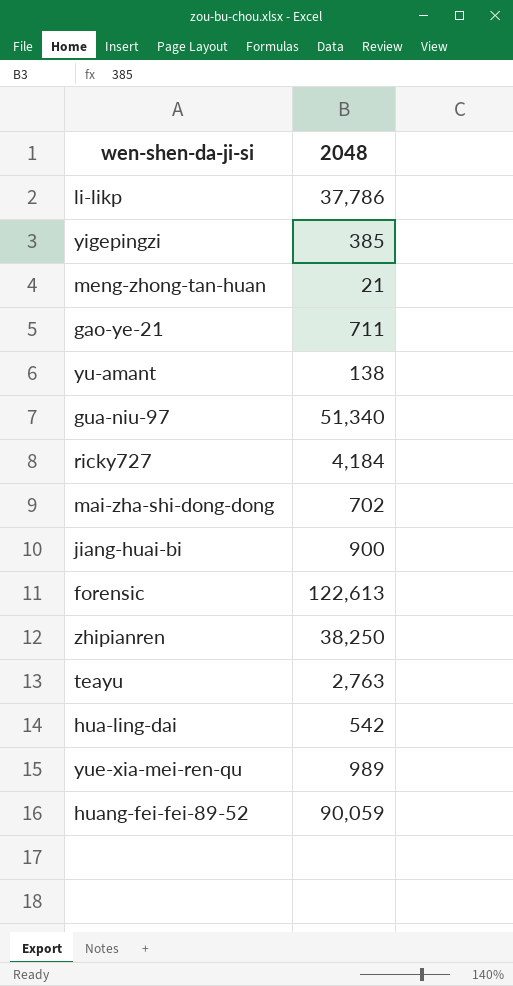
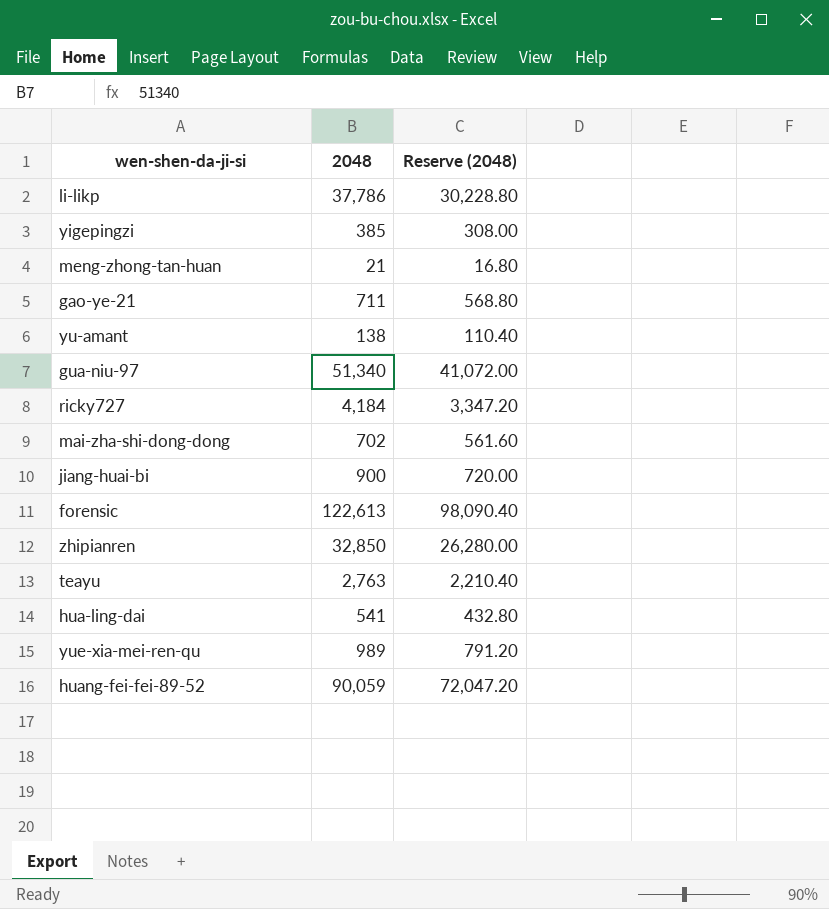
column Reserve (2048) | formula: none -> [2048] * 0.8
zhipianren | 2048: 38,250 -> 32,850
hua-ling-dai | 2048: 542 -> 541

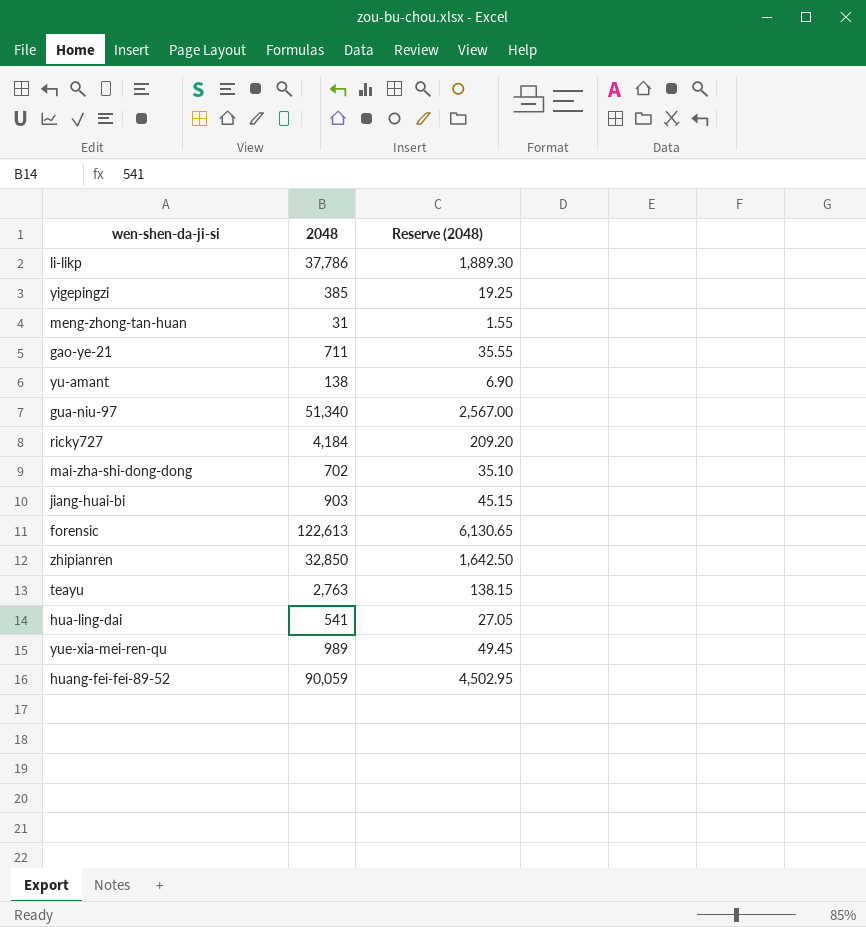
column Reserve (2048) | formula: [2048] * 0.8 -> [2048] * 0.05
meng-zhong-tan-huan | 2048: 21 -> 31
jiang-huai-bi | 2048: 900 -> 903

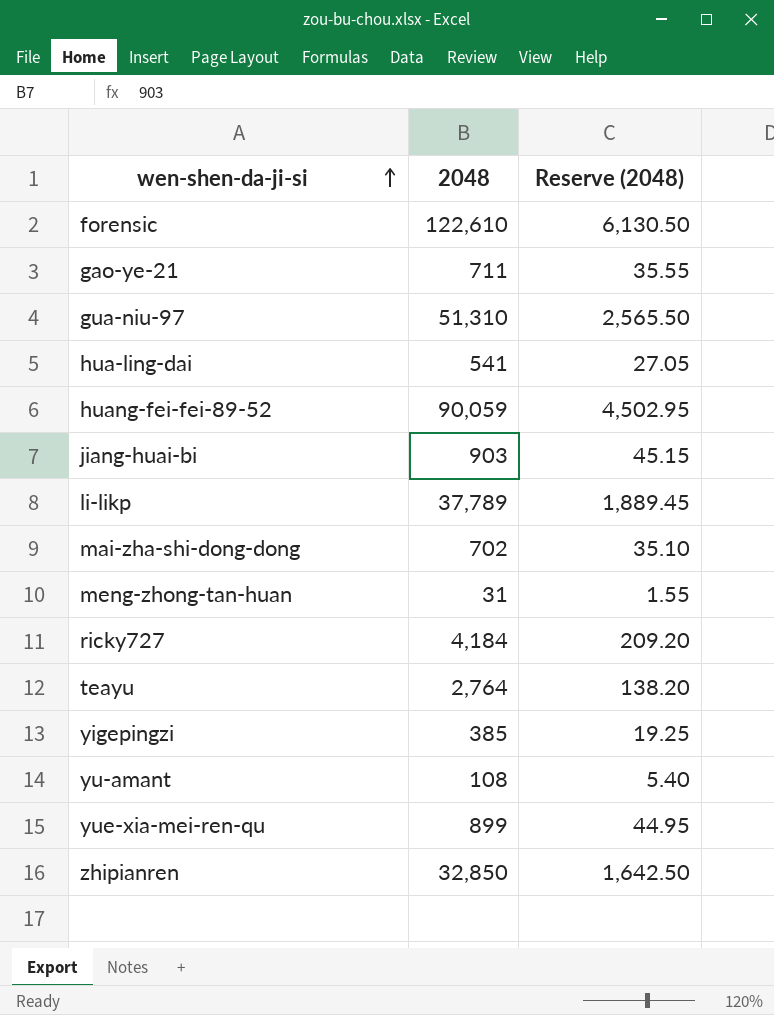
row order: none -> wen-shen-da-ji-si ascending
forensic | 2048: 122,613 -> 122,610
forensic | Reserve (2048): 6,130.65 -> 6,130.50
gua-niu-97 | 2048: 51,340 -> 51,310
gua-niu-97 | Reserve (2048): 2,567.00 -> 2,565.50
li-likp | 2048: 37,786 -> 37,789
li-likp | Reserve (2048): 1,889.30 -> 1,889.45
teayu | 2048: 2,763 -> 2,764
teayu | Reserve (2048): 138.15 -> 138.20
yu-amant | 2048: 138 -> 108
yu-amant | Reserve (2048): 6.90 -> 5.40
yue-xia-mei-ren-qu | 2048: 989 -> 899
yue-xia-mei-ren-qu | Reserve (2048): 49.45 -> 44.95

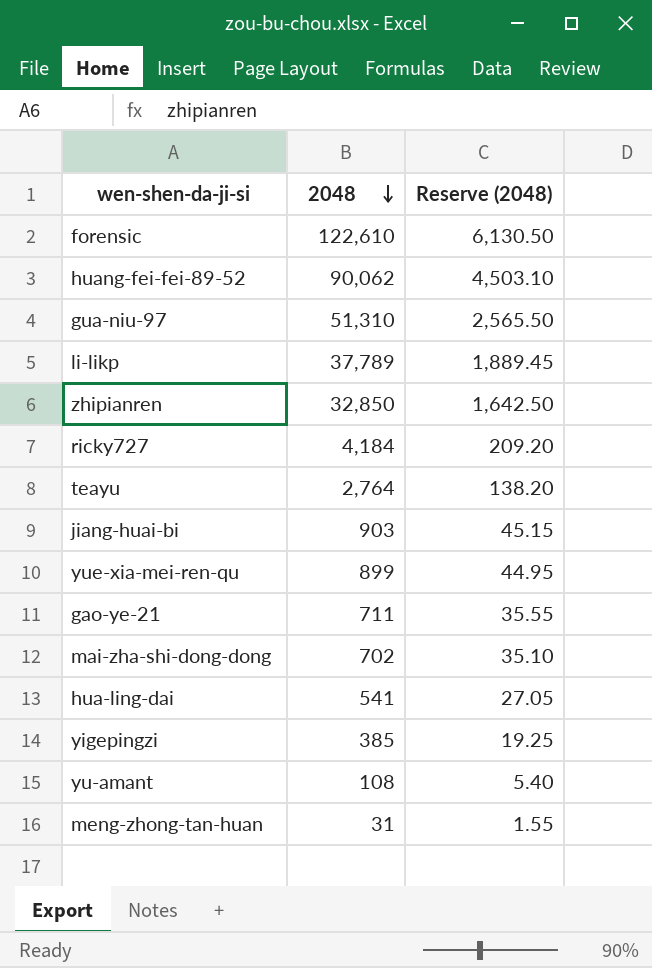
row order: wen-shen-da-ji-si ascending -> 2048 descending
huang-fei-fei-89-52 | 2048: 90,059 -> 90,062
huang-fei-fei-89-52 | Reserve (2048): 4,502.95 -> 4,503.10

